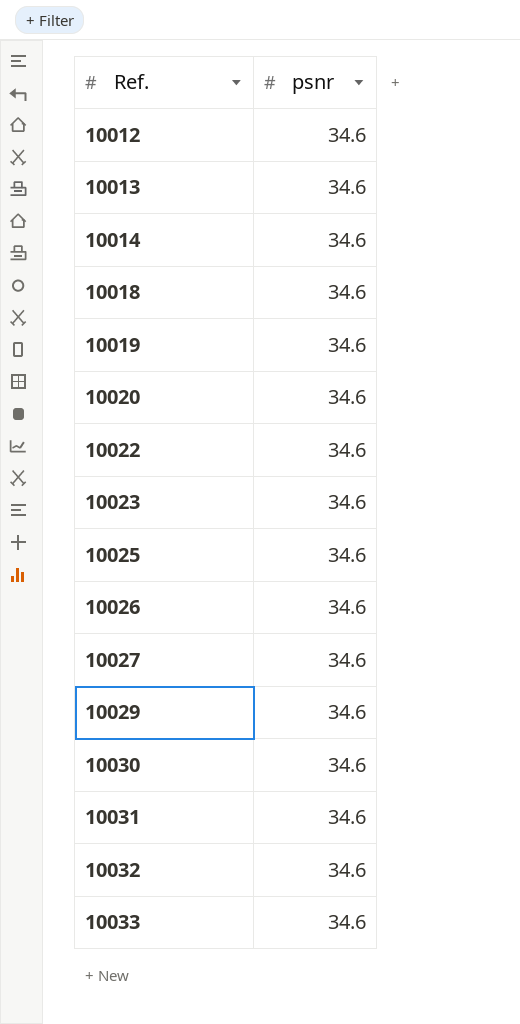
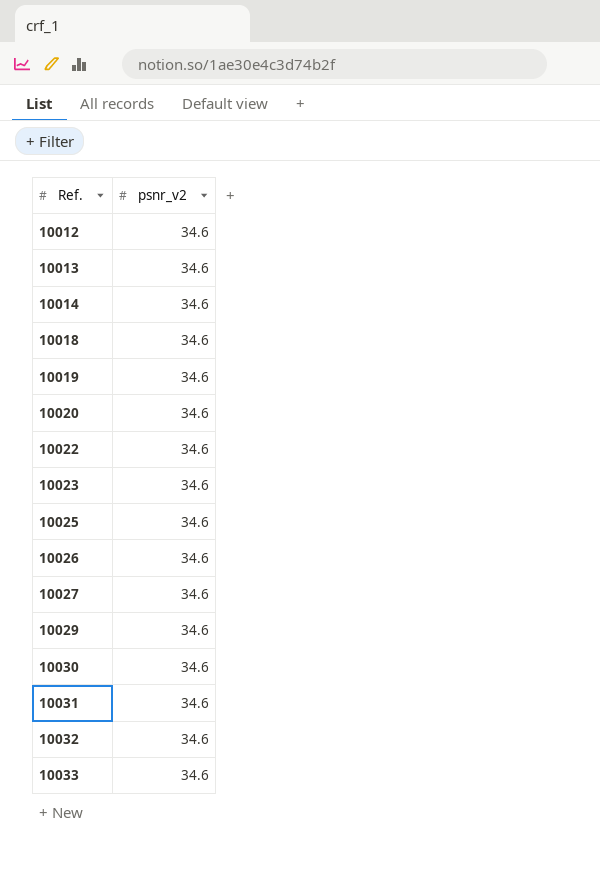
column name: psnr -> psnr_v2

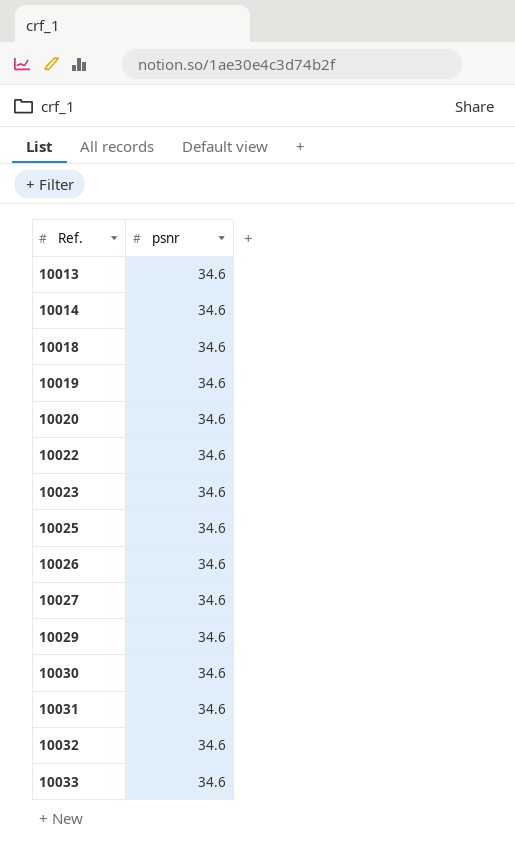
column name: psnr_v2 -> psnr
row 10012: 34.6 -> none

